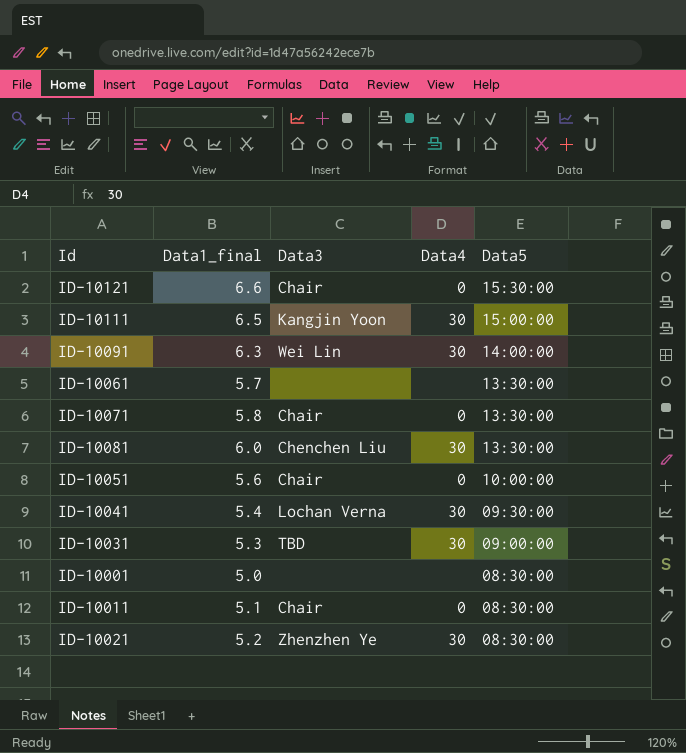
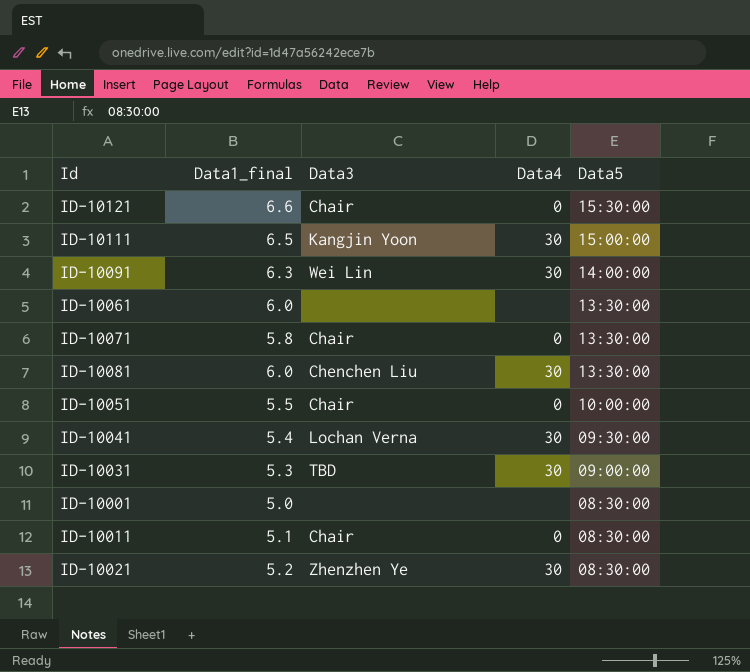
ID-10061 | Data1_final: 5.7 -> 6.0
ID-10051 | Data1_final: 5.6 -> 5.5

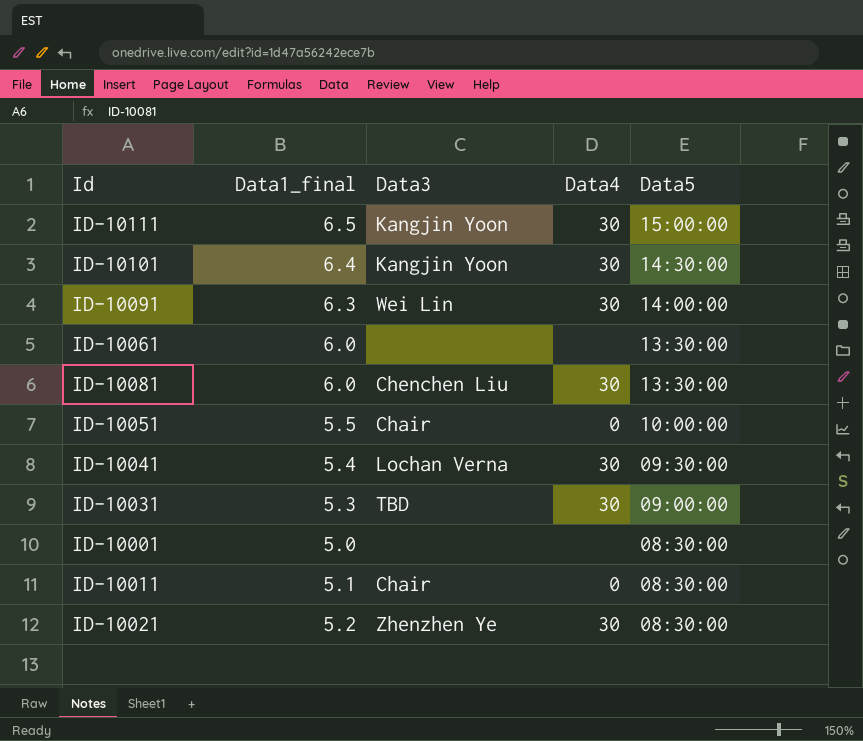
row ID-10121: 6.6 | Chair | 0 | 15:30:00 -> none
row ID-10071: 5.8 | Chair | 0 | 13:30:00 -> none
row ID-10101: none -> 6.4 | Kangjin Yoon | 30 | 14:30:00

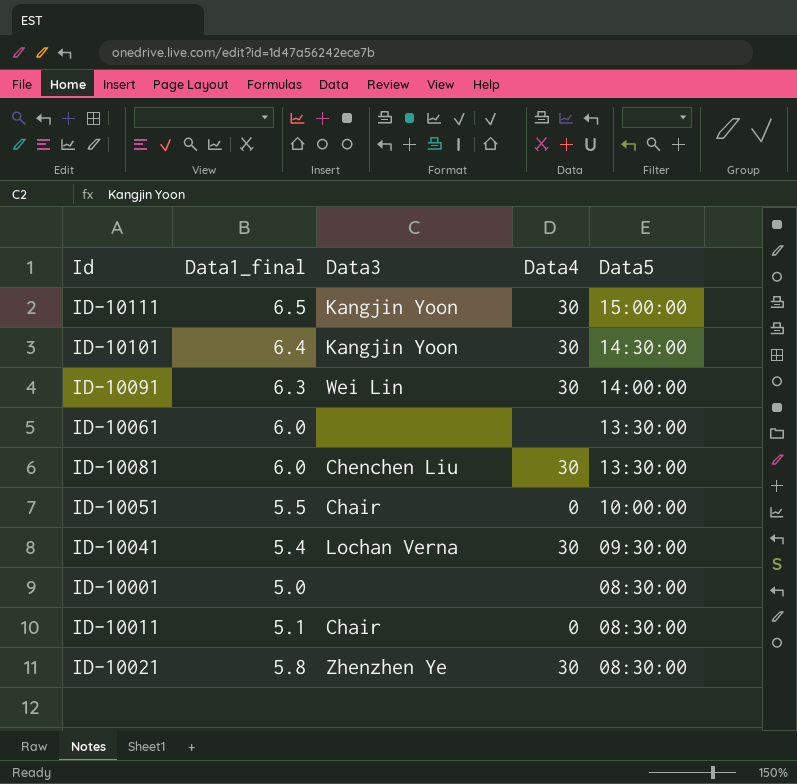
row ID-10031: 5.3 | TBD | 30 | 09:00:00 -> none
ID-10021 | Data1_final: 5.2 -> 5.8

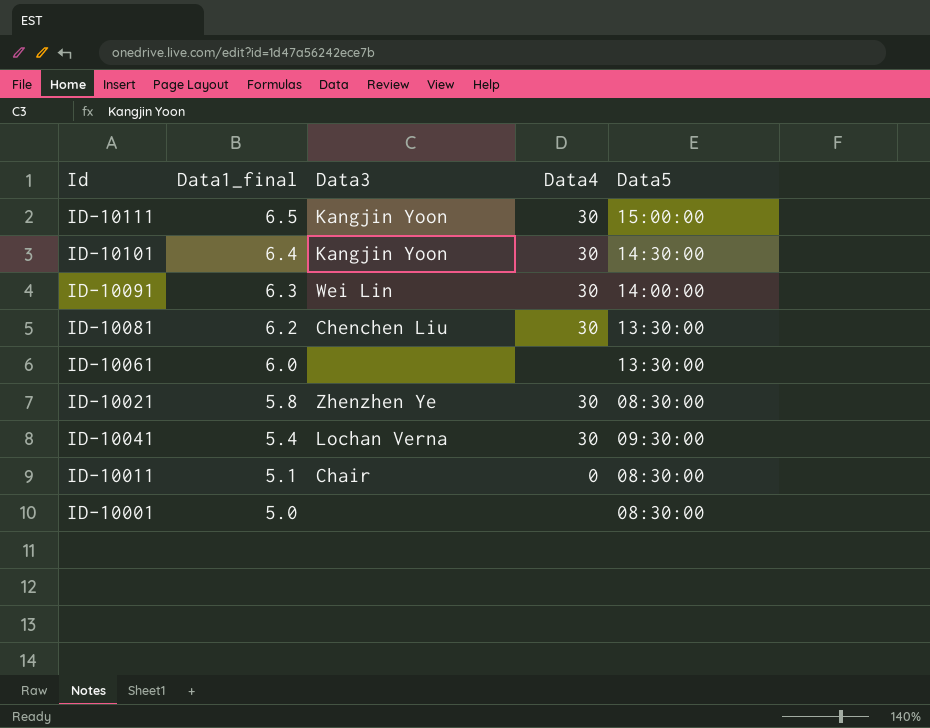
row order: Data5 descending -> Data1_final descending
row ID-10051: 5.5 | Chair | 0 | 10:00:00 -> none
ID-10081 | Data1_final: 6.0 -> 6.2

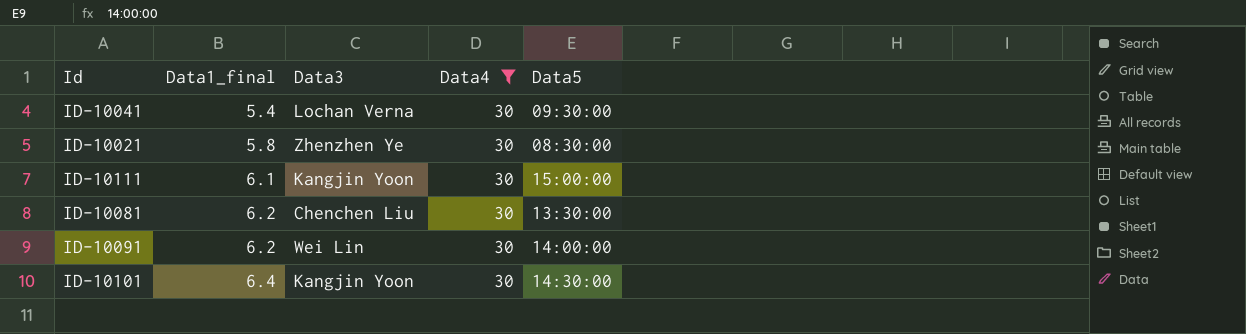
filter: none -> Data4 = 30
row order: Data1_final descending -> Data1_final ascending
ID-10111 | Data1_final: 6.5 -> 6.1
ID-10091 | Data1_final: 6.3 -> 6.2

